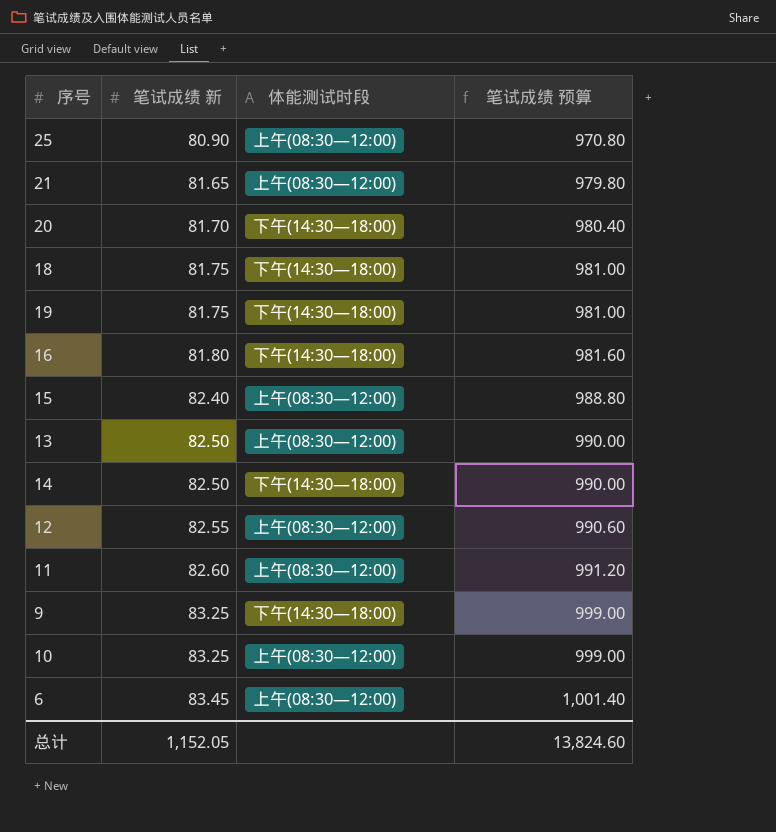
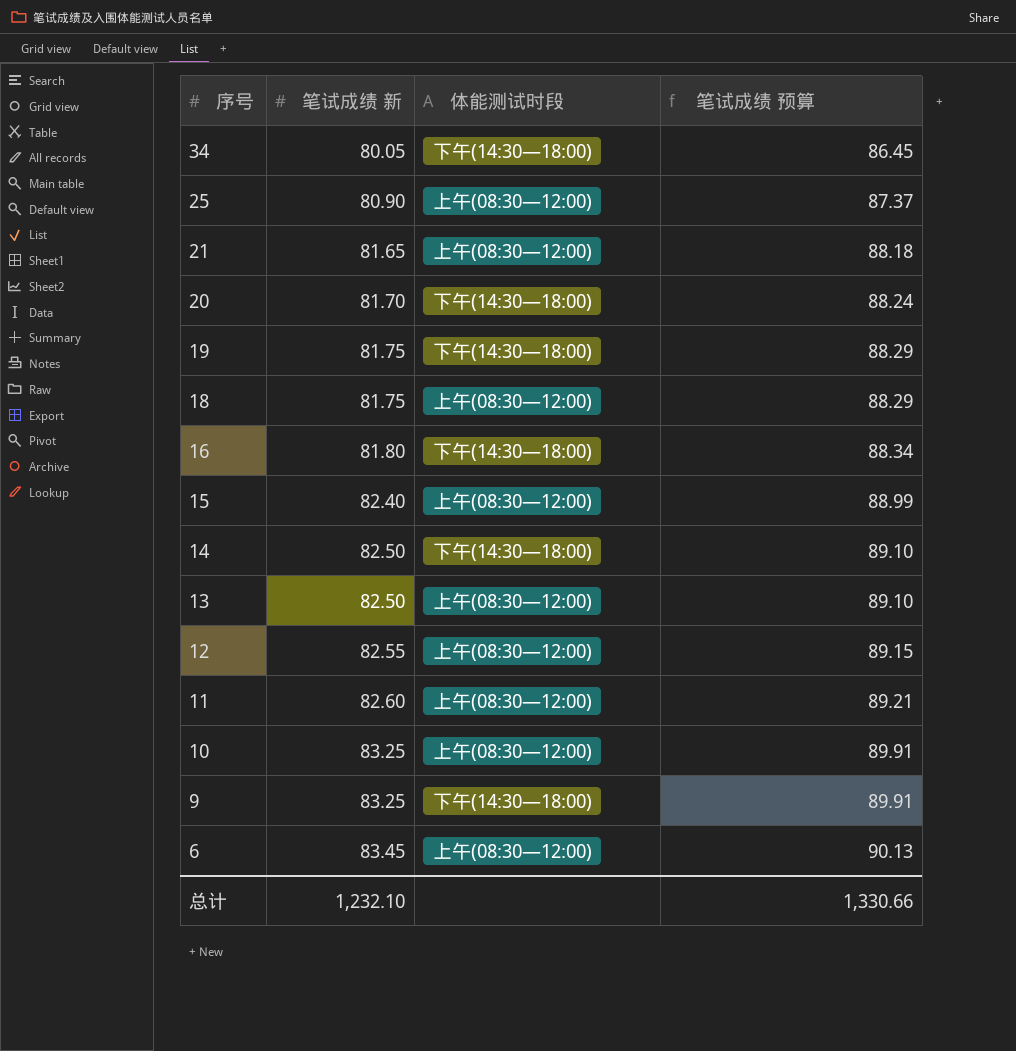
row order: 笔试成绩 新 ascending -> 序号 descending
column 笔试成绩 预算 | formula: [笔试成绩 新] * 12 -> [笔试成绩 新] * 1.08
row 34: none -> 80.05 | 下午(14:30—18:00) | 86.45
18 | 体能测试时段: 下午(14:30—18:00) -> 上午(08:30—12:00)
总计 | 笔试成绩 新: 1,152.05 -> 1,232.10
总计 | 笔试成绩 预算: 13,824.60 -> 1,330.66

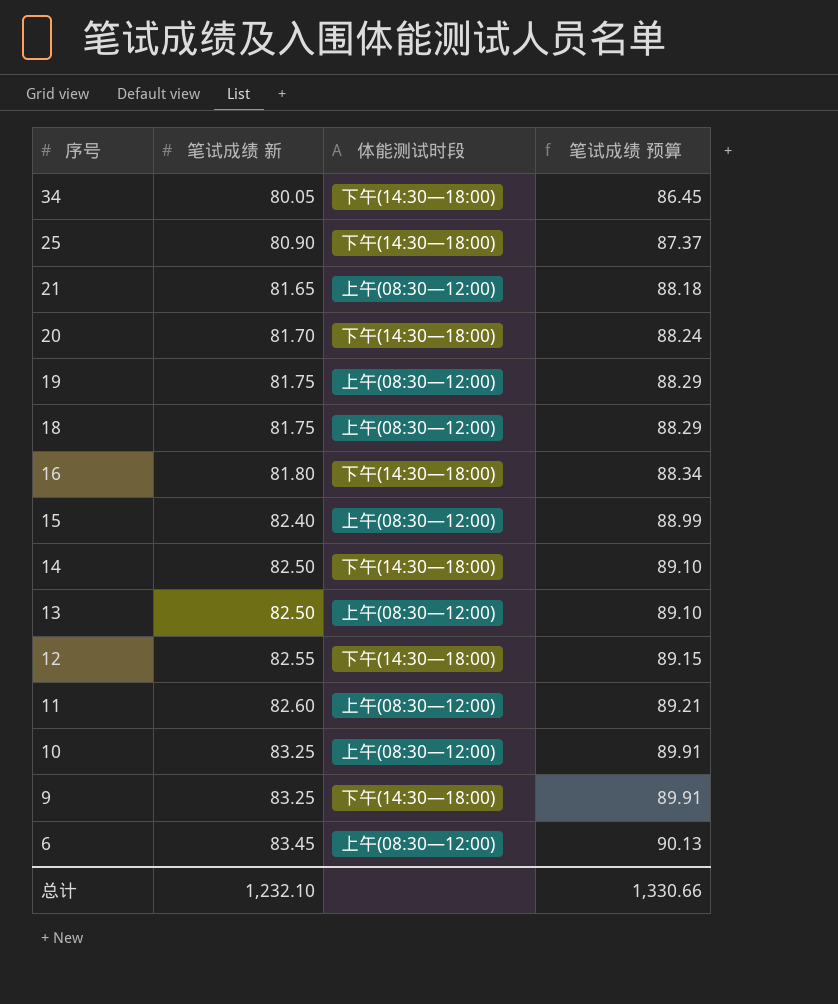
25 | 体能测试时段: 上午(08:30—12:00) -> 下午(14:30—18:00)
19 | 体能测试时段: 下午(14:30—18:00) -> 上午(08:30—12:00)
12 | 体能测试时段: 上午(08:30—12:00) -> 下午(14:30—18:00)

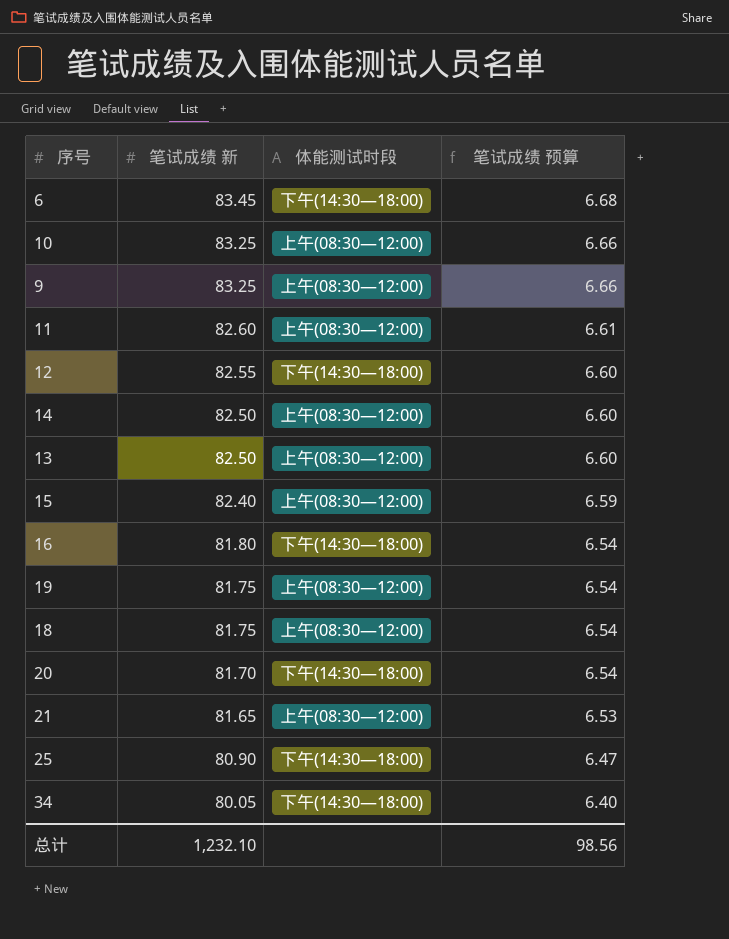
row order: 序号 descending -> 笔试成绩 新 descending
column 笔试成绩 预算 | formula: [笔试成绩 新] * 1.08 -> [笔试成绩 新] * 0.08
6 | 体能测试时段: 上午(08:30—12:00) -> 下午(14:30—18:00)
9 | 体能测试时段: 下午(14:30—18:00) -> 上午(08:30—12:00)
14 | 体能测试时段: 下午(14:30—18:00) -> 上午(08:30—12:00)
总计 | 笔试成绩 预算: 1,330.66 -> 98.56

